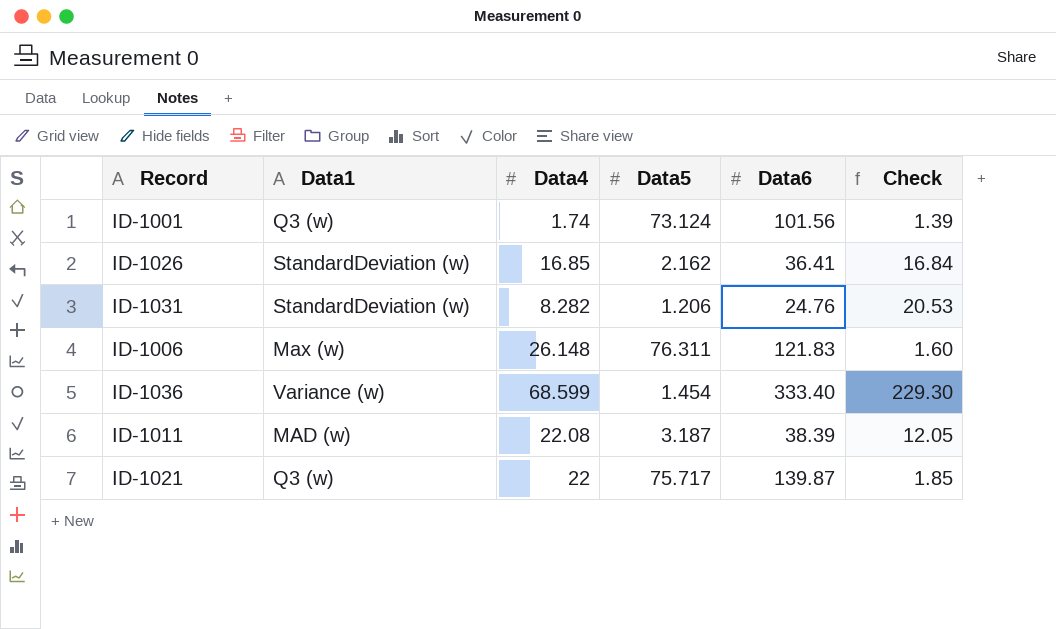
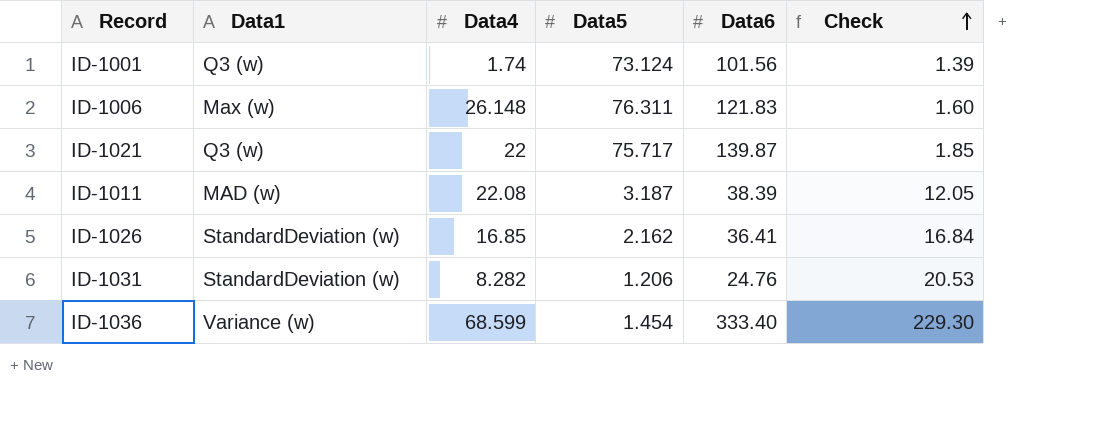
row order: none -> Check ascending

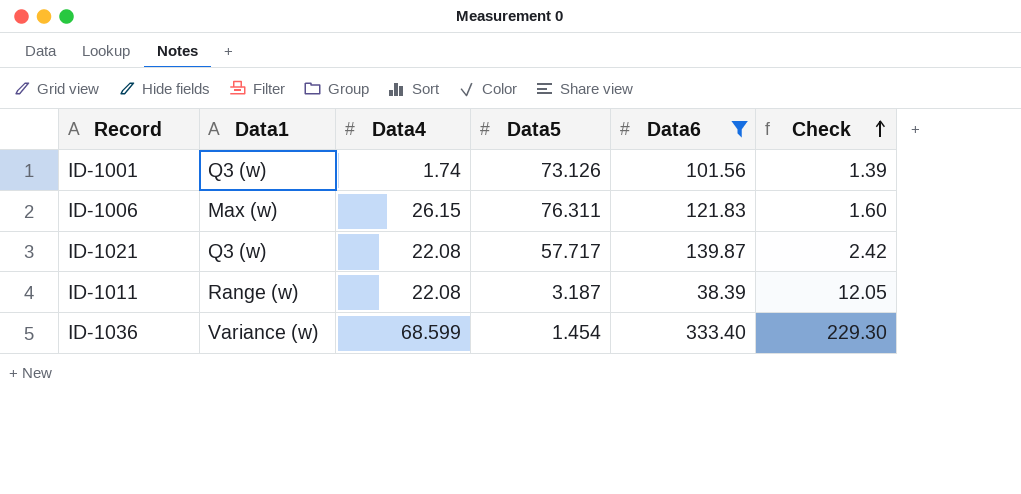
filter: none -> Data6 >= 38.39
ID-1001 | Data5: 73.124 -> 73.126
ID-1006 | Data4: 26.148 -> 26.15
ID-1021 | Data4: 22 -> 22.08
ID-1021 | Data5: 75.717 -> 57.717
ID-1021 | Check: 1.85 -> 2.42
ID-1011 | Data1: MAD (w) -> Range (w)

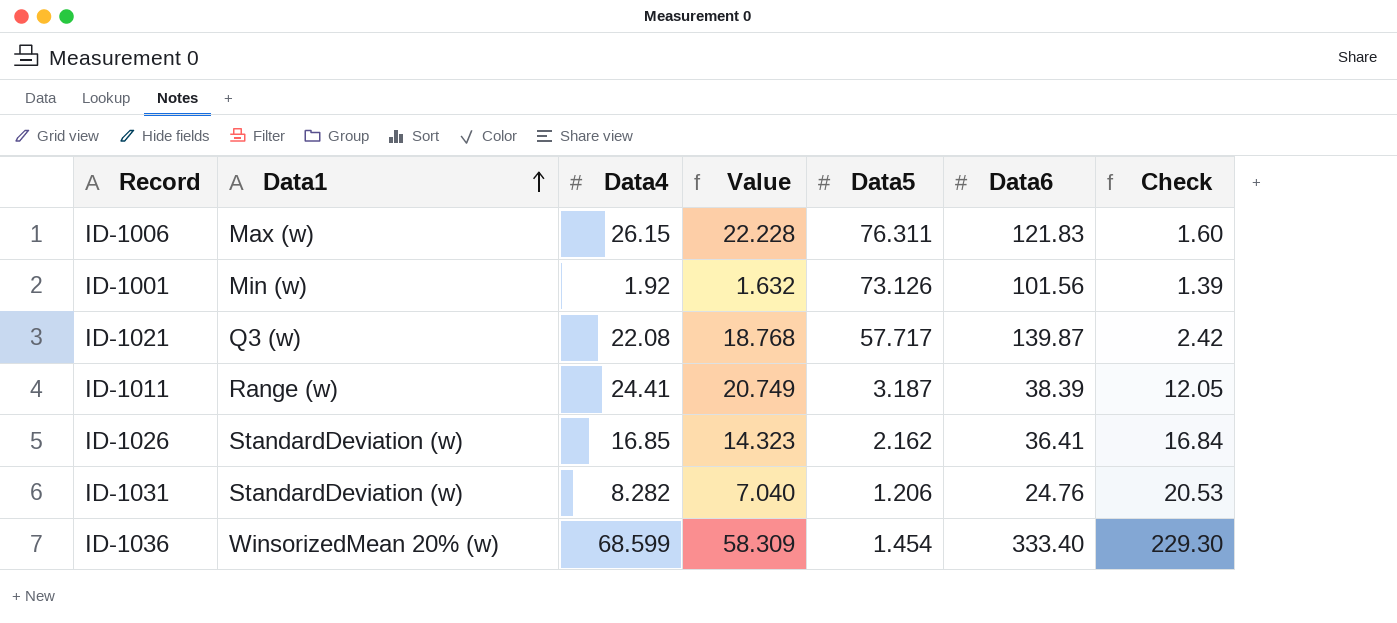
filter: Data6 >= 38.39 -> none
row order: Check ascending -> Data1 ascending
column Value | formula: none -> [Data4] * 0.85
ID-1001 | Data1: Q3 (w) -> Min (w)
ID-1001 | Data4: 1.74 -> 1.92
ID-1011 | Data4: 22.08 -> 24.41
ID-1036 | Data1: Variance (w) -> WinsorizedMean 20% (w)

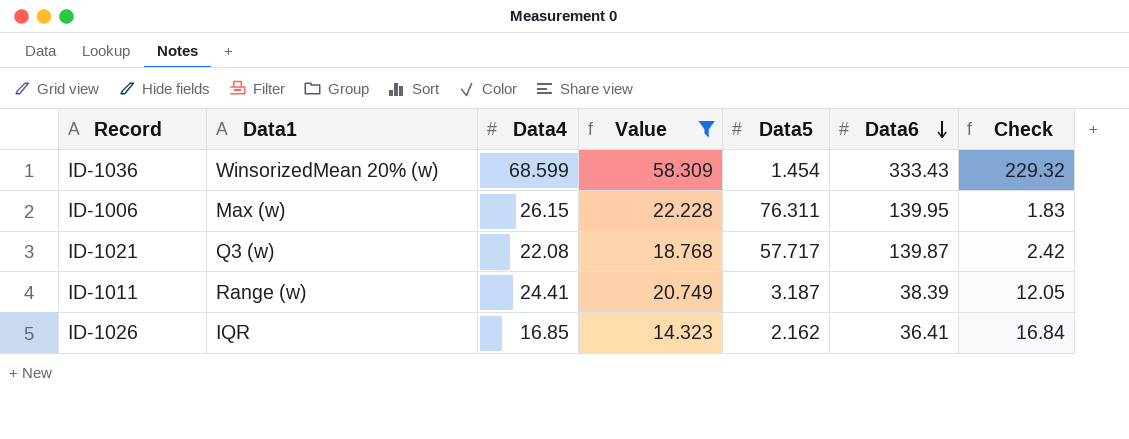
filter: none -> Value >= 14.323
row order: Data1 ascending -> Data6 descending
ID-1036 | Data6: 333.40 -> 333.43
ID-1036 | Check: 229.30 -> 229.32
ID-1006 | Data6: 121.83 -> 139.95
ID-1006 | Check: 1.60 -> 1.83
ID-1026 | Data1: StandardDeviation (w) -> IQR

